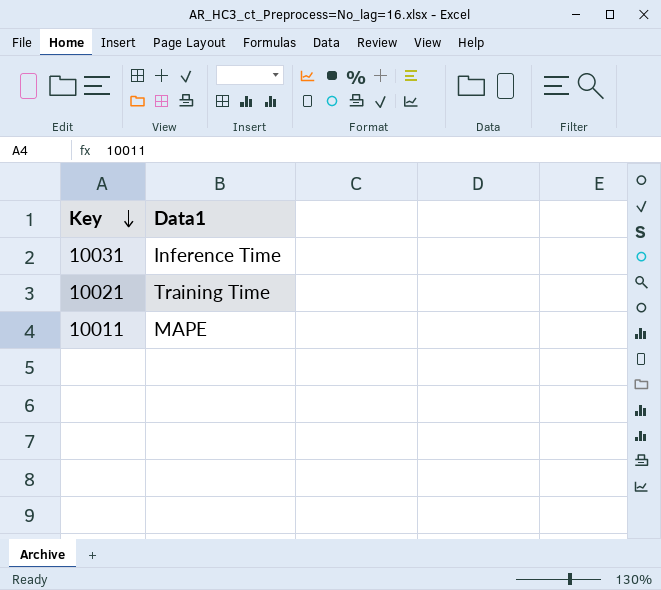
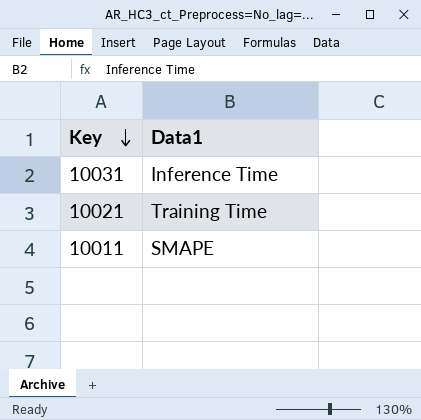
10011 | Data1: MAPE -> SMAPE

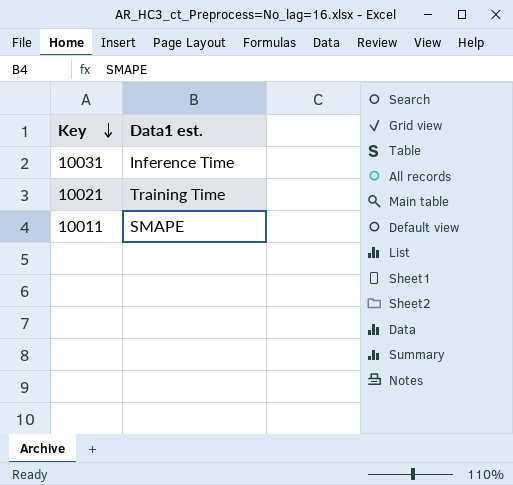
column name: Data1 -> Data1 est.

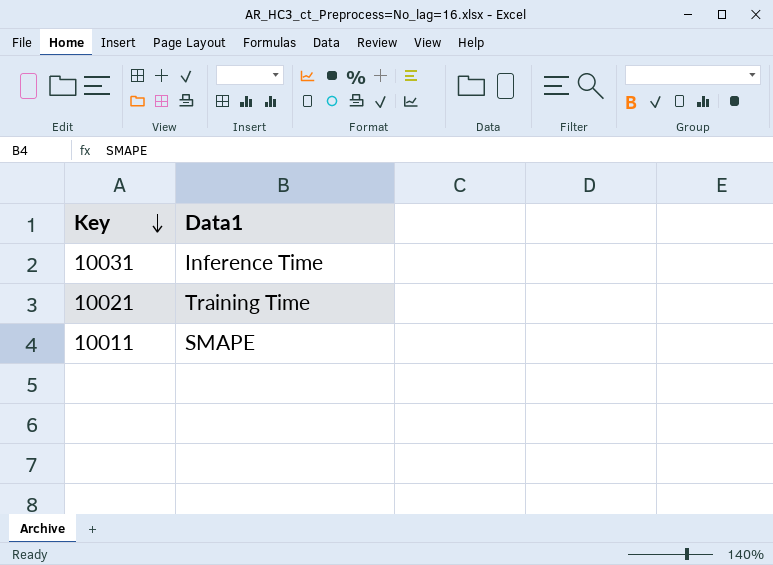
column name: Data1 est. -> Data1

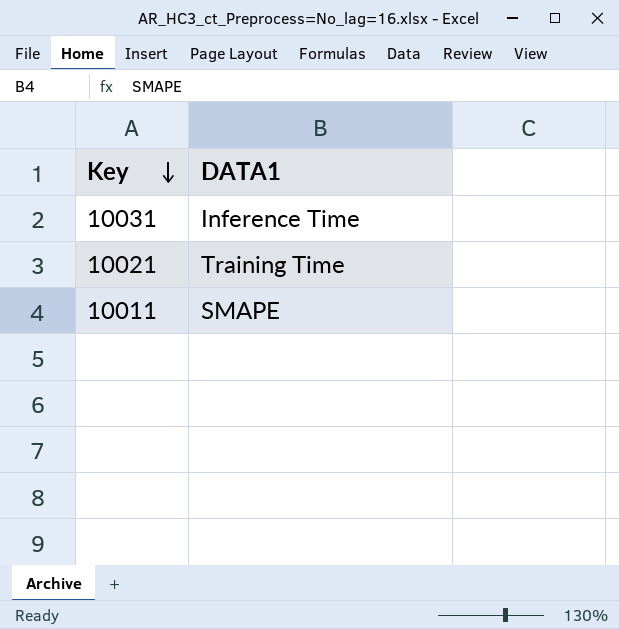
column name: Data1 -> DATA1

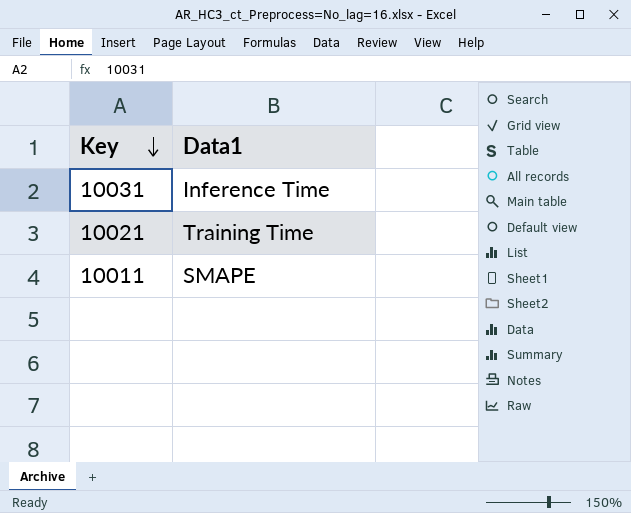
column name: DATA1 -> Data1

